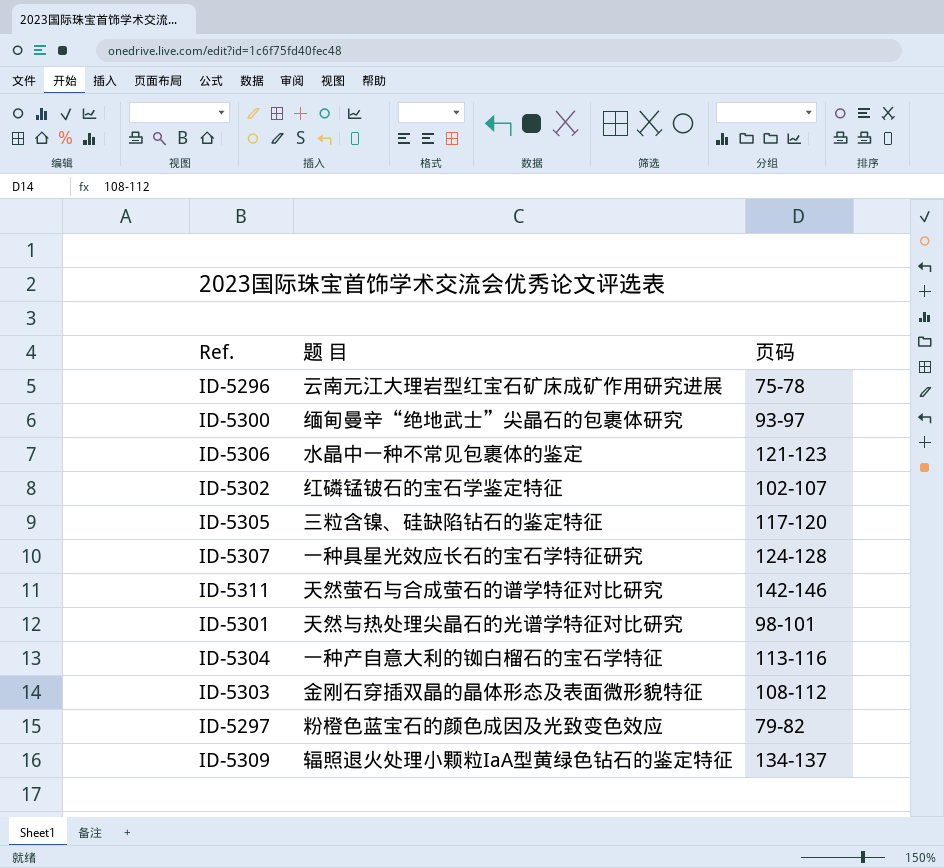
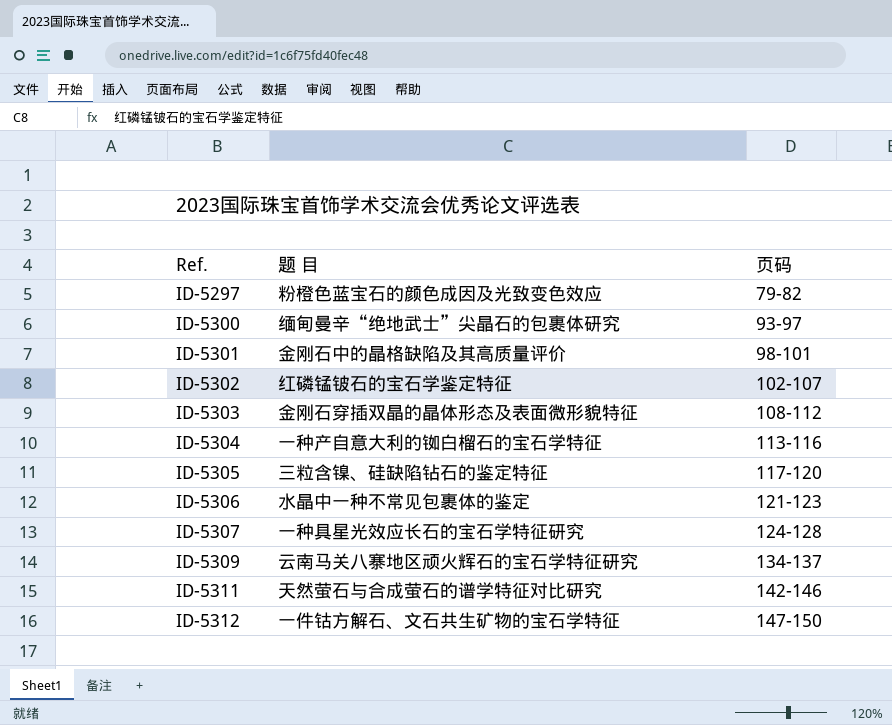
row order: none -> Ref. ascending
row ID-5296: 云南元江大理岩型红宝石矿床成矿作用研究进展 | 75-78 -> none
ID-5301 | 题 目: 天然与热处理尖晶石的光谱学特征对比研究 -> 金刚石中的晶格缺陷及其高质量评价
ID-5309 | 题 目: 辐照退火处理小颗粒IaA型黄绿色钻石的鉴定特征 -> 云南马关八寨地区顽火辉石的宝石学特征研究
row ID-5312: none -> 一件钴方解石、文石共生矿物的宝石学特征 | 147-150

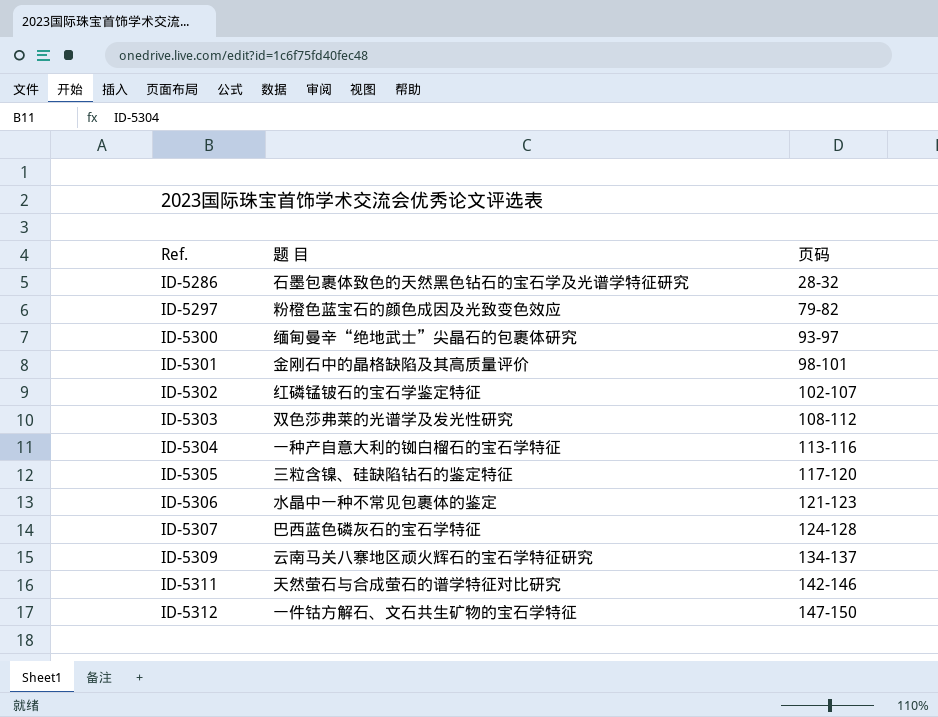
row ID-5286: none -> 石墨包裹体致色的天然黑色钻石的宝石学及光谱学特征研究 | 28-32
ID-5303 | 题 目: 金刚石穿插双晶的晶体形态及表面微形貌特征 -> 双色莎弗莱的光谱学及发光性研究
ID-5307 | 题 目: 一种具星光效应长石的宝石学特征研究 -> 巴西蓝色磷灰石的宝石学特征

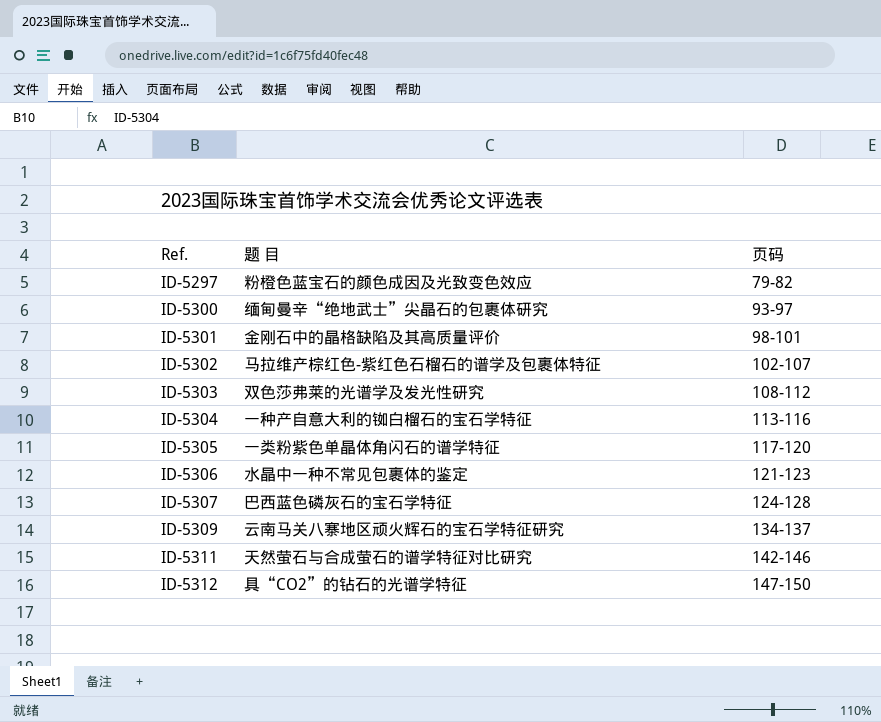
row ID-5286: 石墨包裹体致色的天然黑色钻石的宝石学及光谱学特征研究 | 28-32 -> none
ID-5302 | 题 目: 红磷锰铍石的宝石学鉴定特征 -> 马拉维产棕红色-紫红色石榴石的谱学及包裹体特征
ID-5305 | 题 目: 三粒含镍、硅缺陷钻石的鉴定特征 -> 一类粉紫色单晶体角闪石的谱学特征
ID-5312 | 题 目: 一件钴方解石、文石共生矿物的宝石学特征 -> 具“CO2”的钻石的光谱学特征

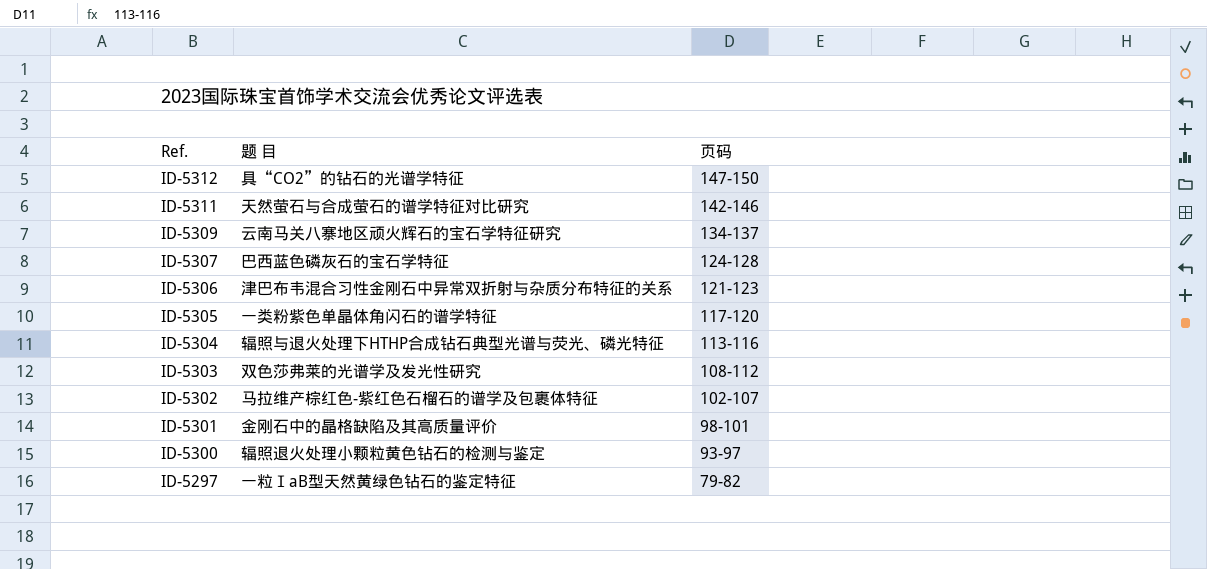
row order: Ref. ascending -> Ref. descending
ID-5306 | 题 目: 水晶中一种不常见包裹体的鉴定 -> 津巴布韦混合习性金刚石中异常双折射与杂质分布特征的关系
ID-5304 | 题 目: 一种产自意大利的铷白榴石的宝石学特征 -> 辐照与退火处理下HTHP合成钻石典型光谱与荧光、磷光特征
ID-5300 | 题 目: 缅甸曼辛“绝地武士”尖晶石的包裹体研究 -> 辐照退火处理小颗粒黄色钻石的检测与鉴定
ID-5297 | 题 目: 粉橙色蓝宝石的颜色成因及光致变色效应 -> 一粒ⅠaB型天然黄绿色钻石的鉴定特征

